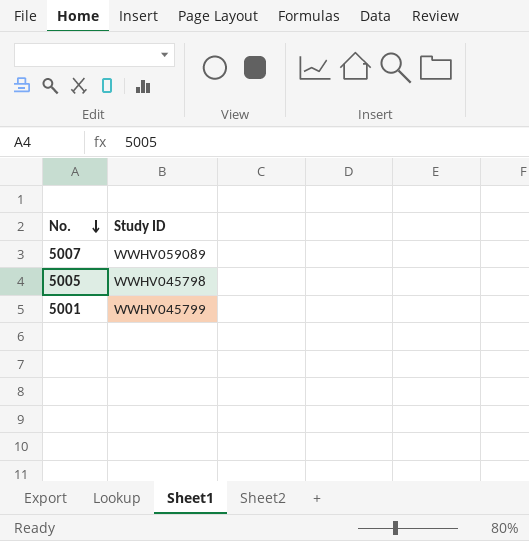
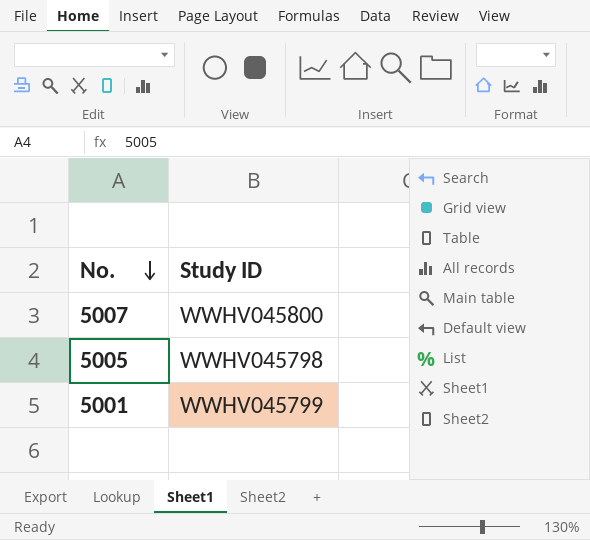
5007 | Study ID: WWHV059089 -> WWHV045800

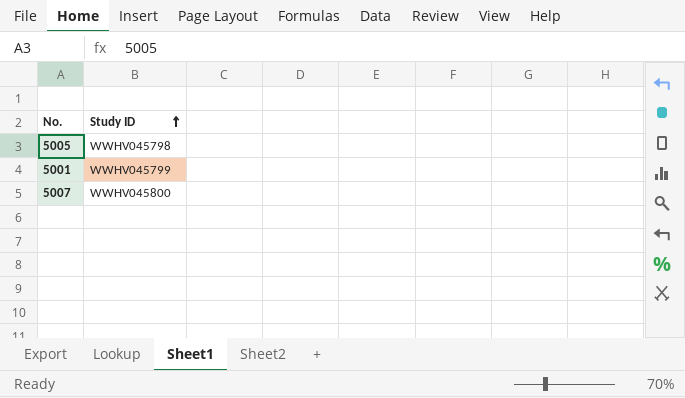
row order: No. descending -> Study ID ascending

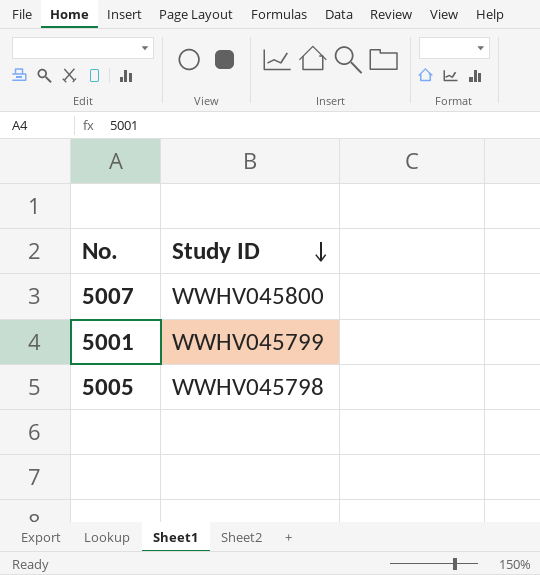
row order: Study ID ascending -> Study ID descending

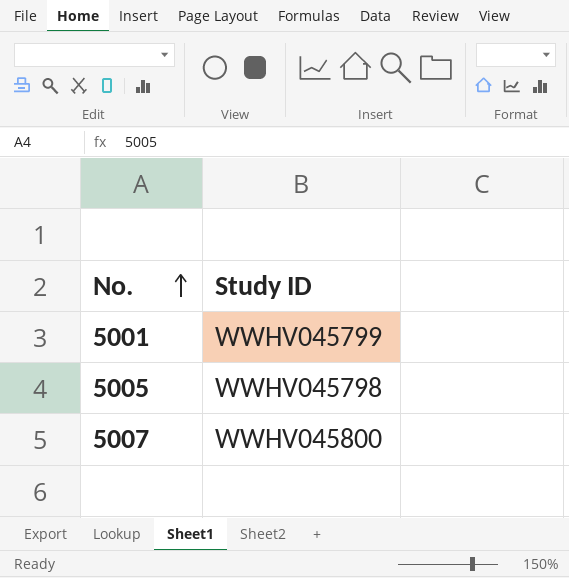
row order: Study ID descending -> No. ascending

